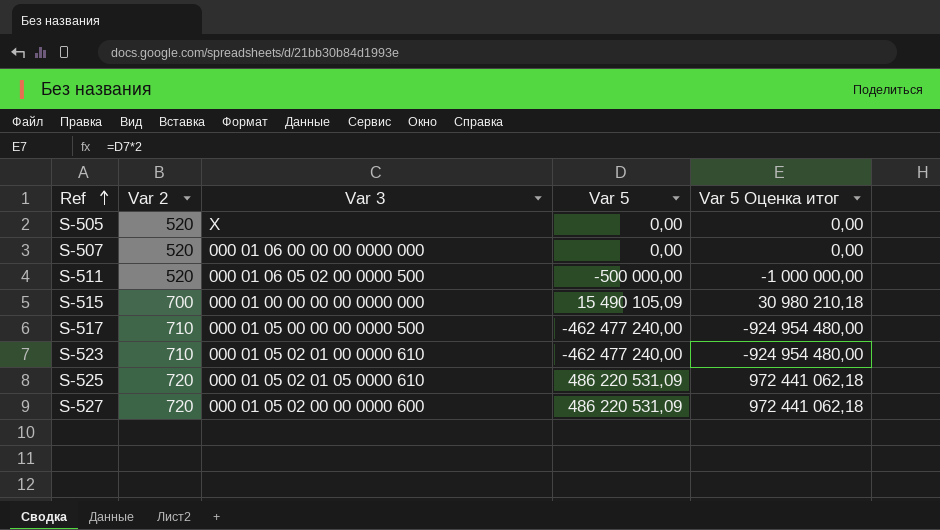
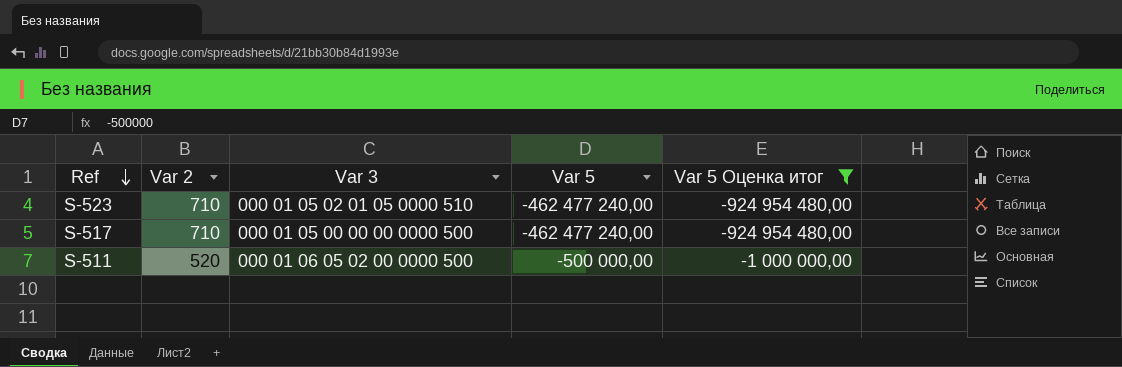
filter: none -> Var 5 Оценка итог <= -1 000 000,00
row order: Ref ascending -> Ref descending
S-523 | Var 3: 000 01 05 02 01 00 0000 610 -> 000 01 05 02 01 05 0000 510

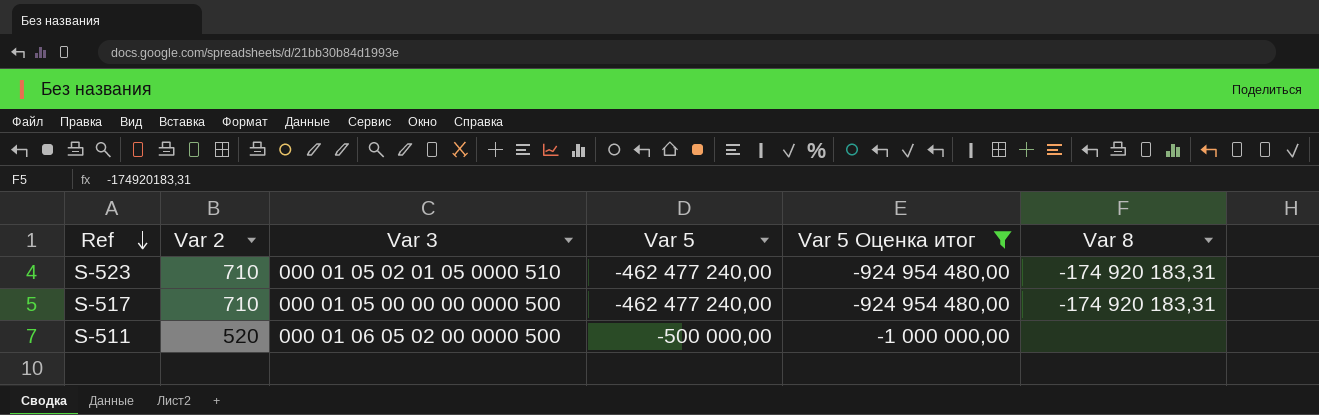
column Var 8 | position: none -> 6

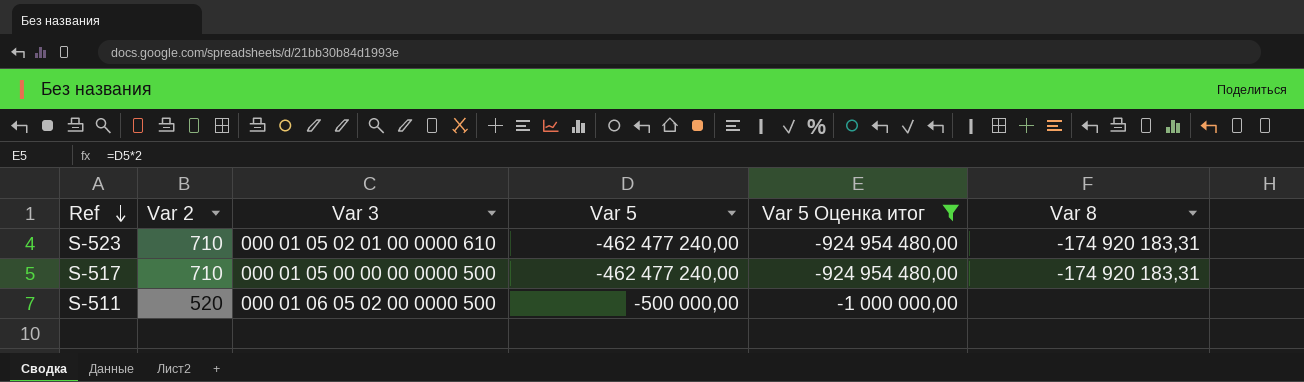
S-523 | Var 3: 000 01 05 02 01 05 0000 510 -> 000 01 05 02 01 00 0000 610

